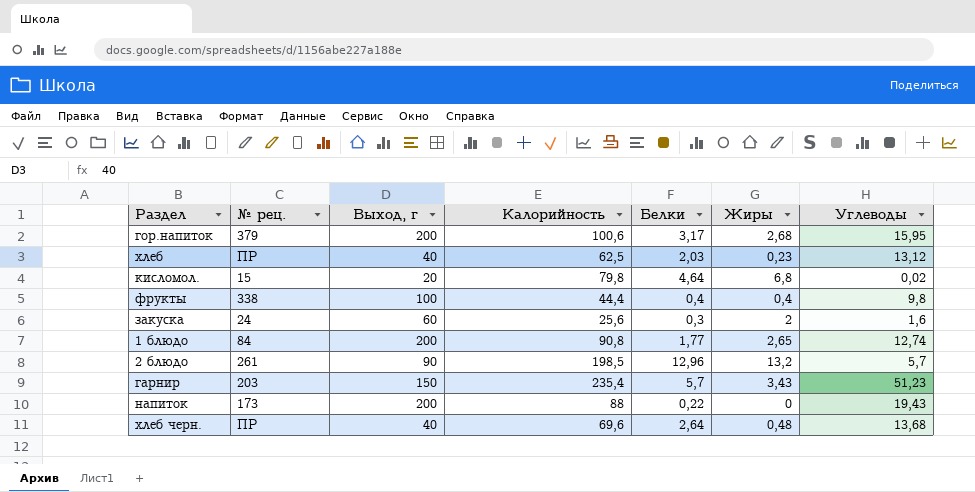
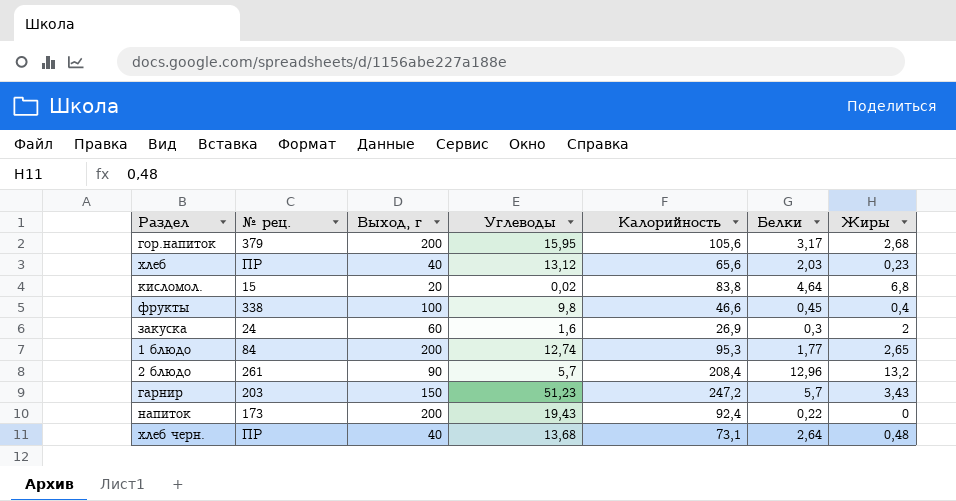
column Углеводы | position: 7 -> 4
гор.напиток | Калорийность: 100,6 -> 105,6
хлеб | Калорийность: 62,5 -> 65,6
кисломол. | Калорийность: 79,8 -> 83,8
фрукты | Калорийность: 44,4 -> 46,6
фрукты | Белки: 0,4 -> 0,45
закуска | Калорийность: 25,6 -> 26,9
1 блюдо | Калорийность: 90,8 -> 95,3
2 блюдо | Калорийность: 198,5 -> 208,4
гарнир | Калорийность: 235,4 -> 247,2
напиток | Калорийность: 88 -> 92,4
хлеб черн. | Калорийность: 69,6 -> 73,1

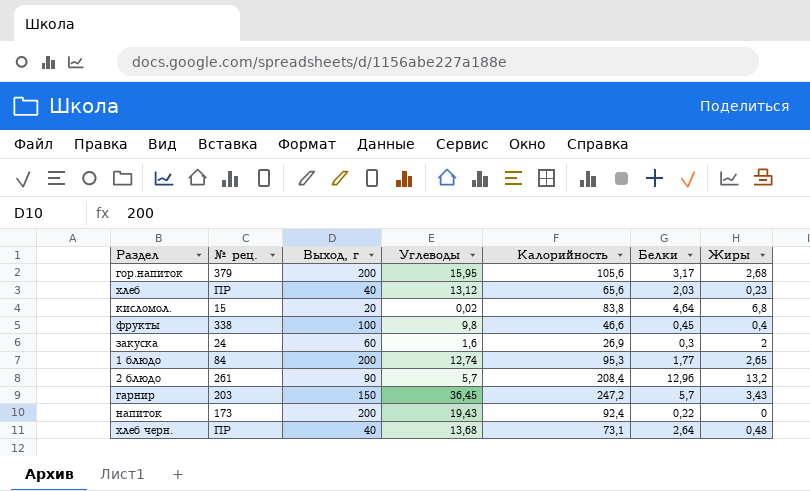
гарнир | Углеводы: 51,23 -> 36,45

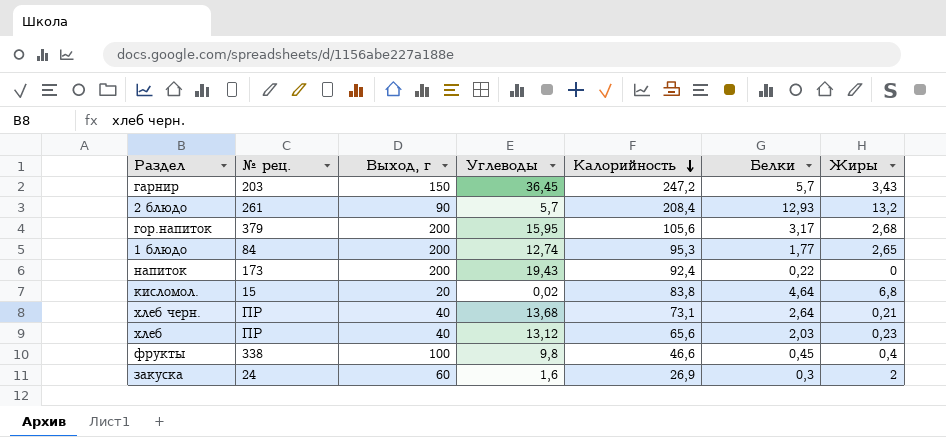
row order: none -> Калорийность descending
2 блюдо | Белки: 12,96 -> 12,93
хлеб черн. | Жиры: 0,48 -> 0,21

